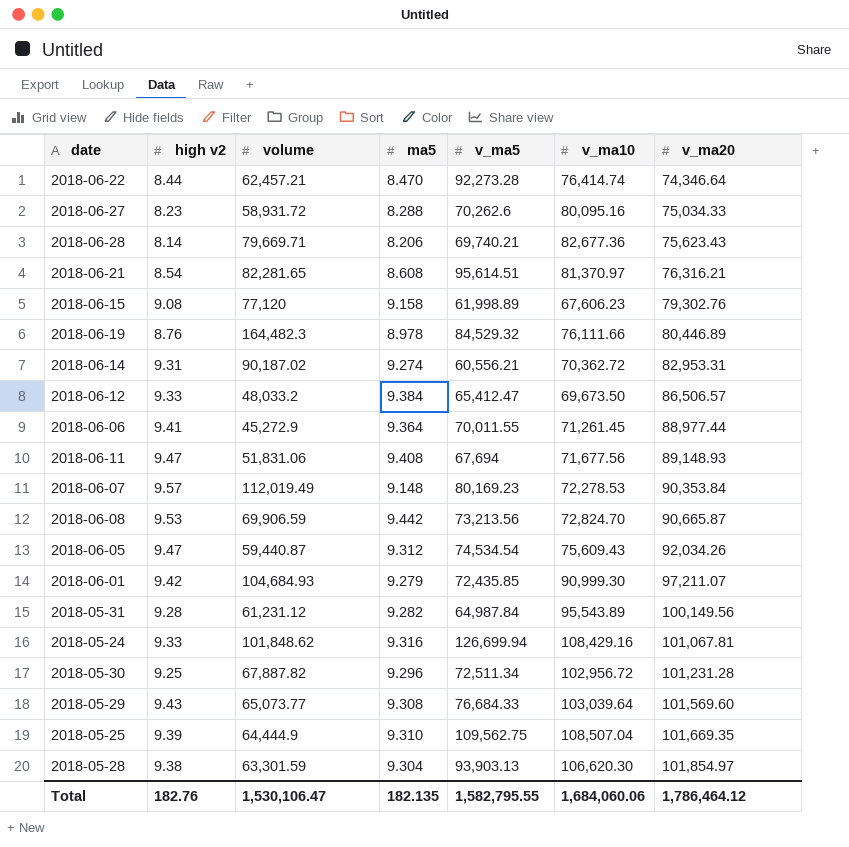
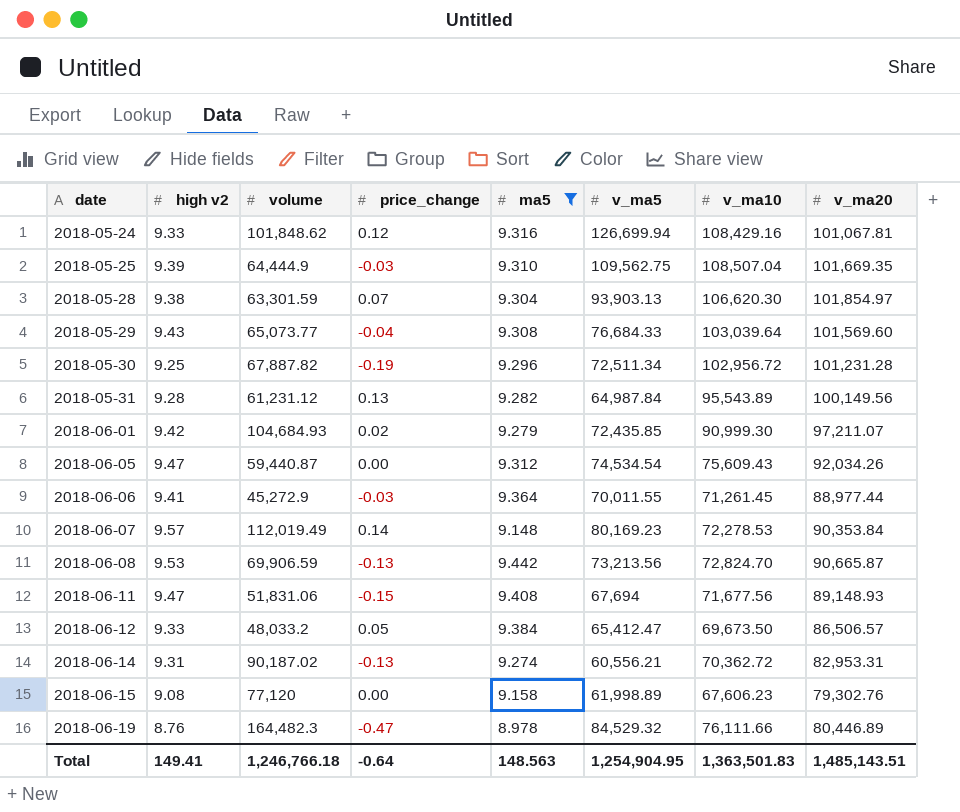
filter: none -> ma5 >= 8.978
row order: v_ma20 ascending -> date ascending
column price_change | position: none -> 4
Total | high v2: 182.76 -> 149.41
Total | volume: 1,530,106.47 -> 1,246,766.18
Total | ma5: 182.135 -> 148.563
Total | v_ma5: 1,582,795.55 -> 1,254,904.95
Total | v_ma10: 1,684,060.06 -> 1,363,501.83
Total | v_ma20: 1,786,464.12 -> 1,485,143.51

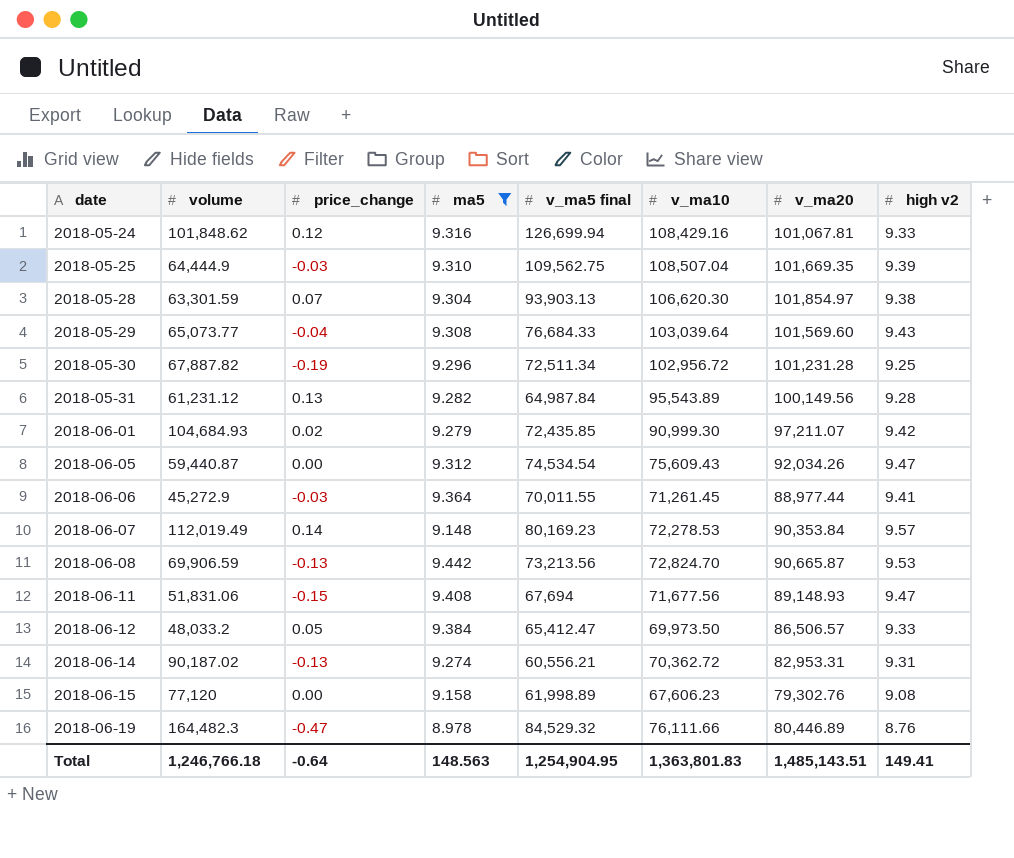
column name: v_ma5 -> v_ma5 final
column high v2 | position: 2 -> 8
2018-06-12 | v_ma10: 69,673.50 -> 69,973.50
Total | v_ma10: 1,363,501.83 -> 1,363,801.83

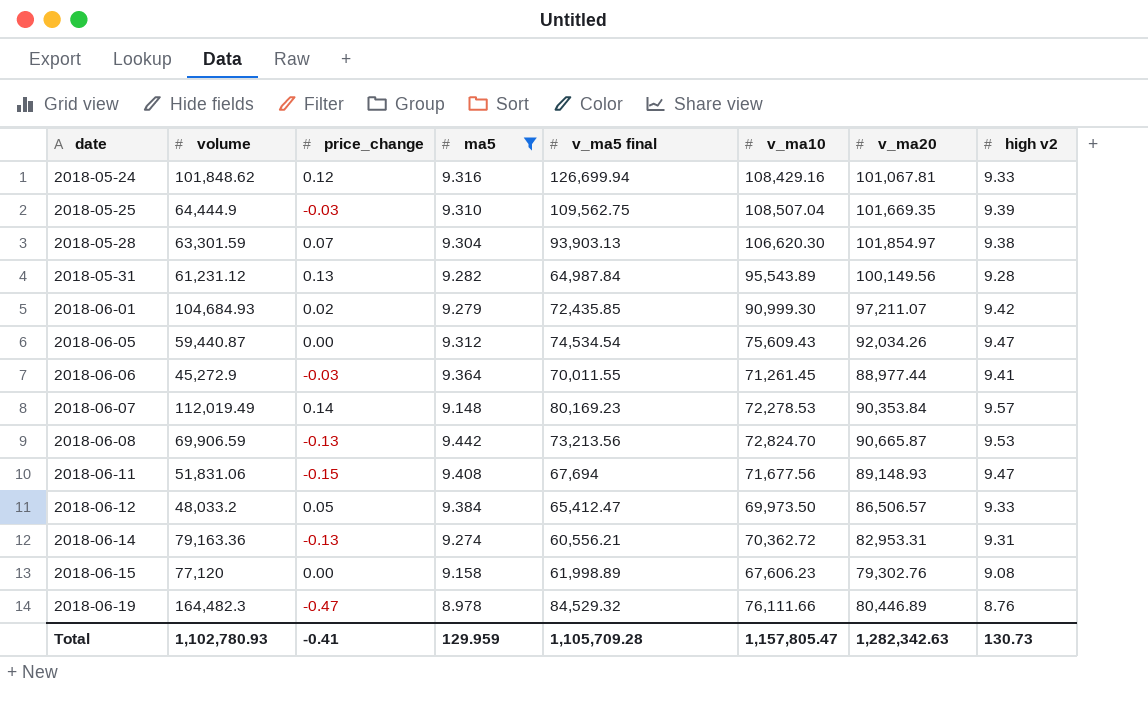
row 2018-05-29: 65,073.77 | -0.04 | 9.308 | 76,684.33 | 103,039.64 | 101,569.60 | 9.43 -> none
row 2018-05-30: 67,887.82 | -0.19 | 9.296 | 72,511.34 | 102,956.72 | 101,231.28 | 9.25 -> none
2018-06-14 | volume: 90,187.02 -> 79,163.36
Total | volume: 1,246,766.18 -> 1,102,780.93
Total | price_change: -0.64 -> -0.41
Total | ma5: 148.563 -> 129.959
Total | v_ma5 final: 1,254,904.95 -> 1,105,709.28
Total | v_ma10: 1,363,801.83 -> 1,157,805.47
Total | v_ma20: 1,485,143.51 -> 1,282,342.63
Total | high v2: 149.41 -> 130.73

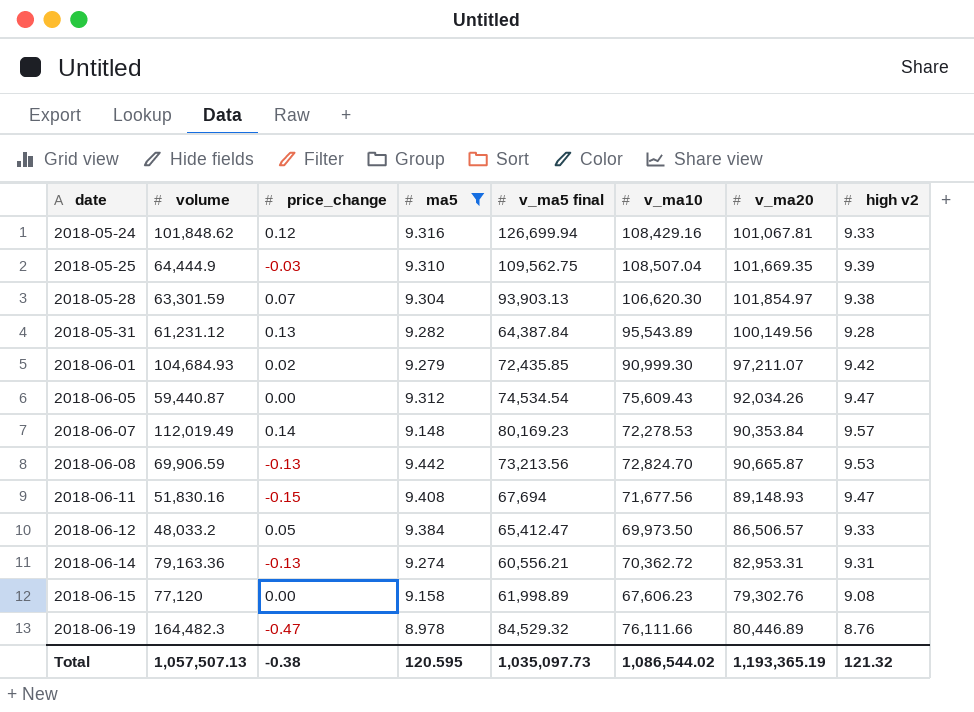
row 2018-06-06: 45,272.9 | -0.03 | 9.364 | 70,011.55 | 71,261.45 | 88,977.44 | 9.41 -> none
2018-05-31 | v_ma5 final: 64,987.84 -> 64,387.84
2018-06-11 | volume: 51,831.06 -> 51,830.16
Total | volume: 1,102,780.93 -> 1,057,507.13
Total | price_change: -0.41 -> -0.38
Total | ma5: 129.959 -> 120.595
Total | v_ma5 final: 1,105,709.28 -> 1,035,097.73
Total | v_ma10: 1,157,805.47 -> 1,086,544.02
Total | v_ma20: 1,282,342.63 -> 1,193,365.19
Total | high v2: 130.73 -> 121.32

